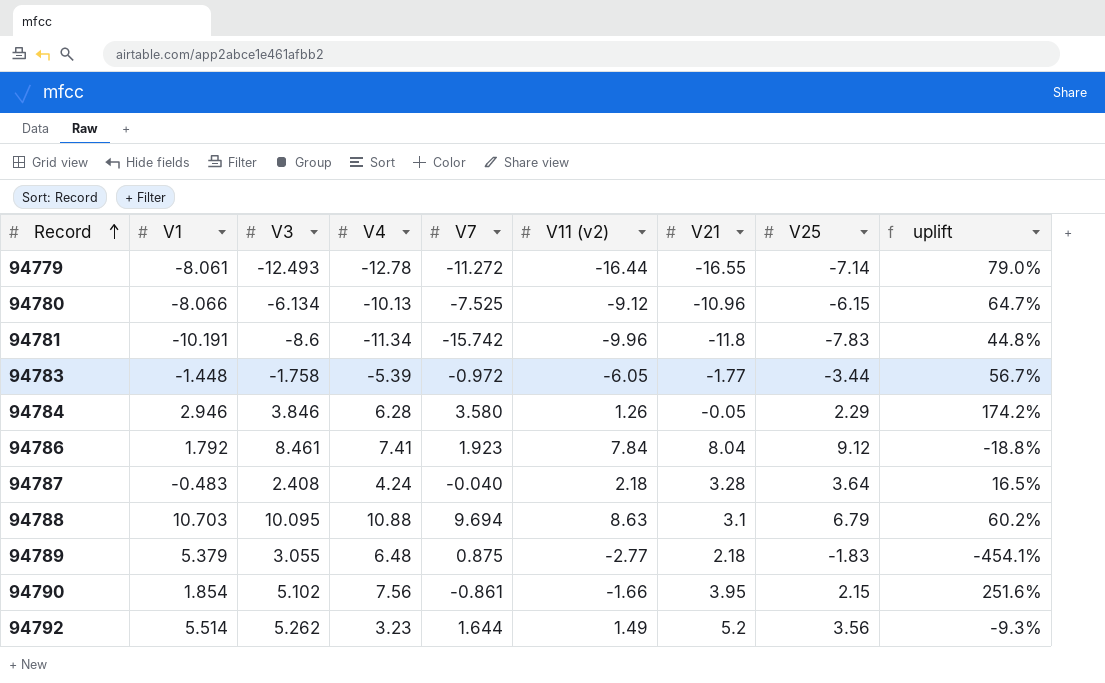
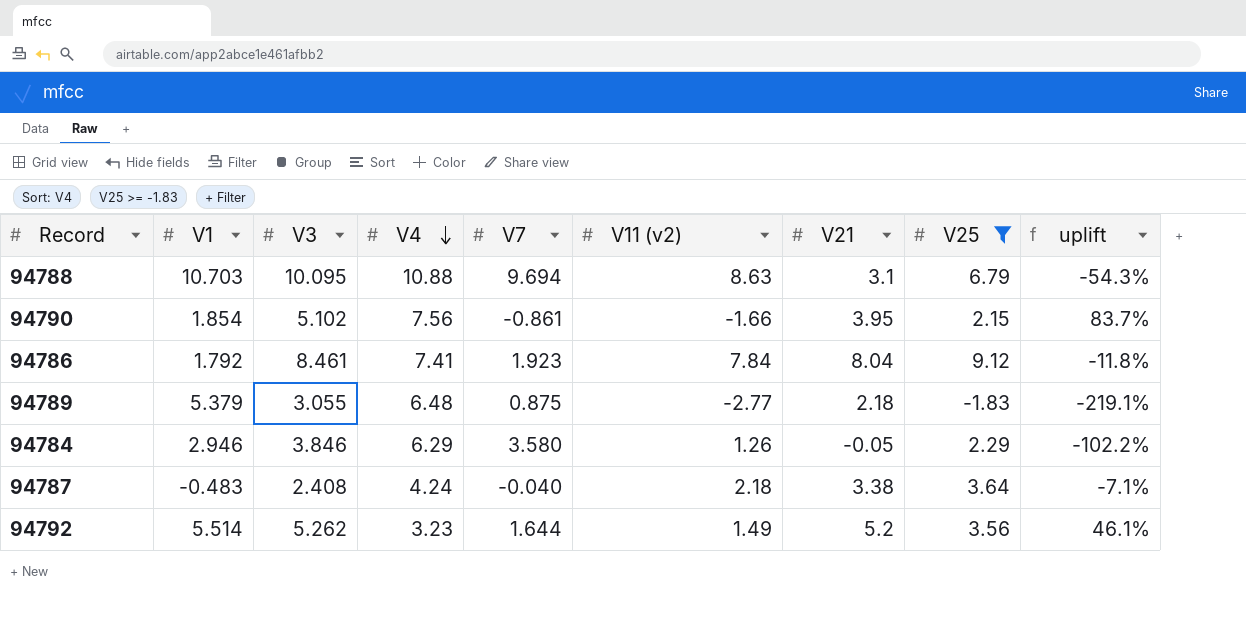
filter: none -> V25 >= -1.83
row order: Record ascending -> V4 descending
column uplift | formula: ([V4] - [V25]) / [V25] -> ([V21] - [V25]) / [V25]
94784 | V4: 6.28 -> 6.29
94787 | V21: 3.28 -> 3.38

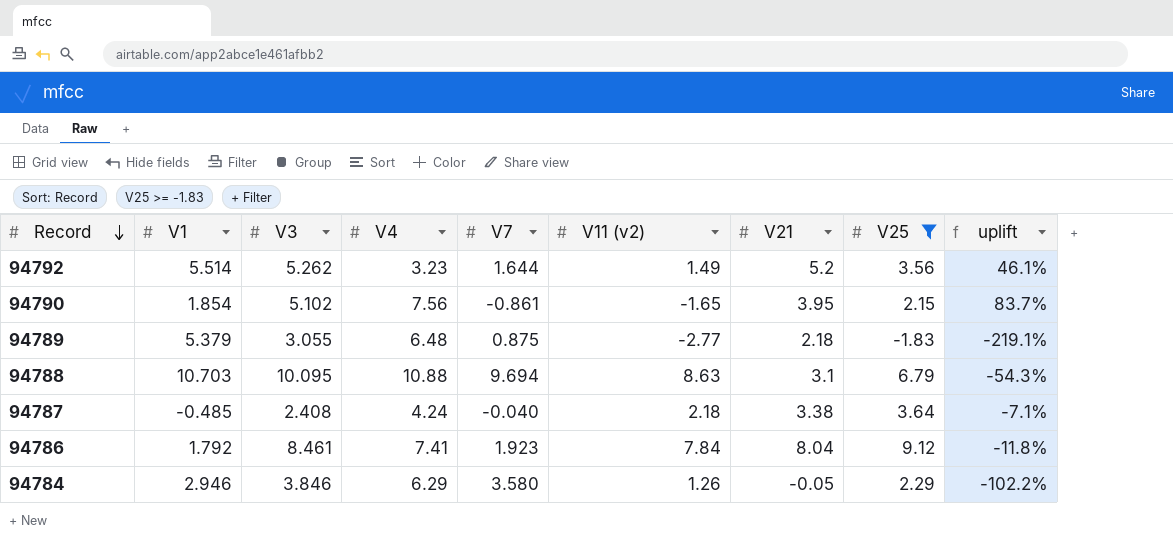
row order: V4 descending -> Record descending
94790 | V11 (v2): -1.66 -> -1.65
94787 | V1: -0.483 -> -0.485

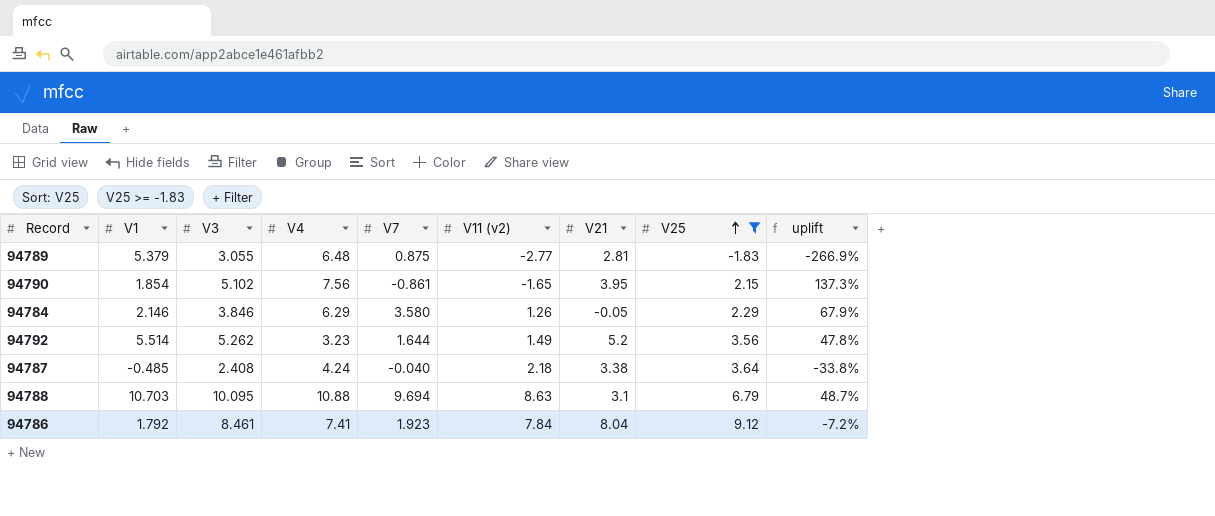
row order: Record descending -> V25 ascending
column uplift | formula: ([V21] - [V25]) / [V25] -> ([V3] - [V25]) / [V25]
94789 | V21: 2.18 -> 2.81
94784 | V1: 2.946 -> 2.146

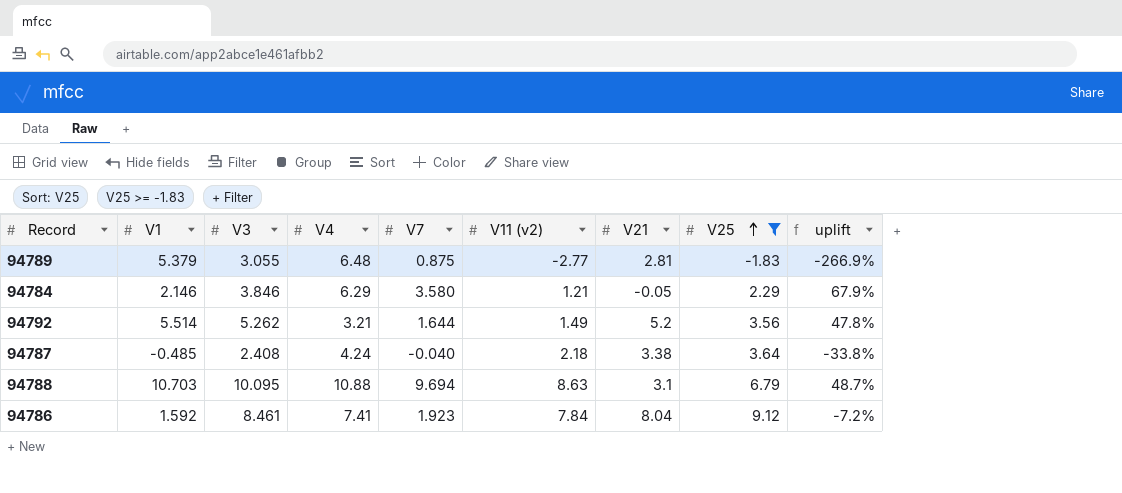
row 94790: 1.854 | 5.102 | 7.56 | -0.861 | -1.65 | 3.95 | 2.15 | 137.3% -> none
94784 | V11 (v2): 1.26 -> 1.21
94792 | V4: 3.23 -> 3.21
94786 | V1: 1.792 -> 1.592

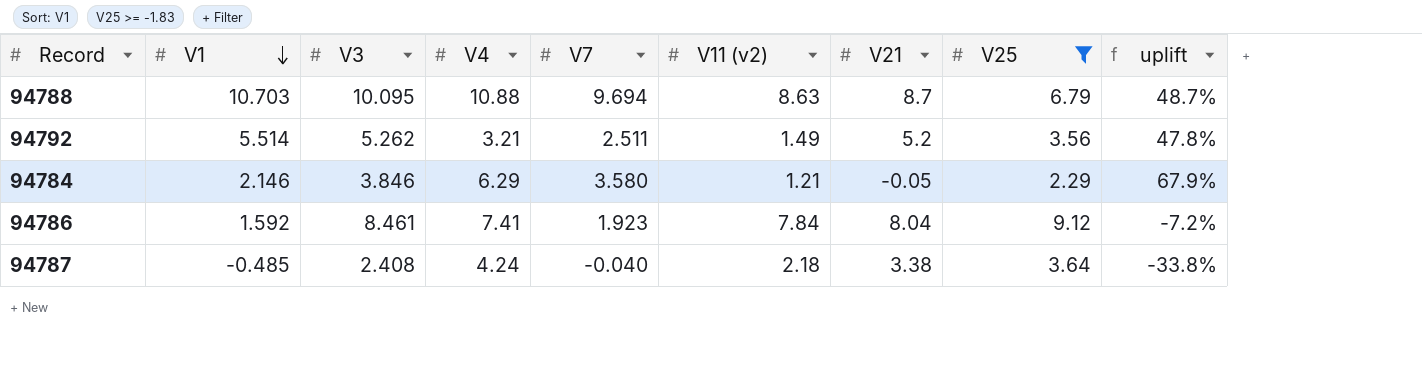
row order: V25 ascending -> V1 descending
row 94789: 5.379 | 3.055 | 6.48 | 0.875 | -2.77 | 2.81 | -1.83 | -266.9% -> none
94788 | V21: 3.1 -> 8.7
94792 | V7: 1.644 -> 2.511

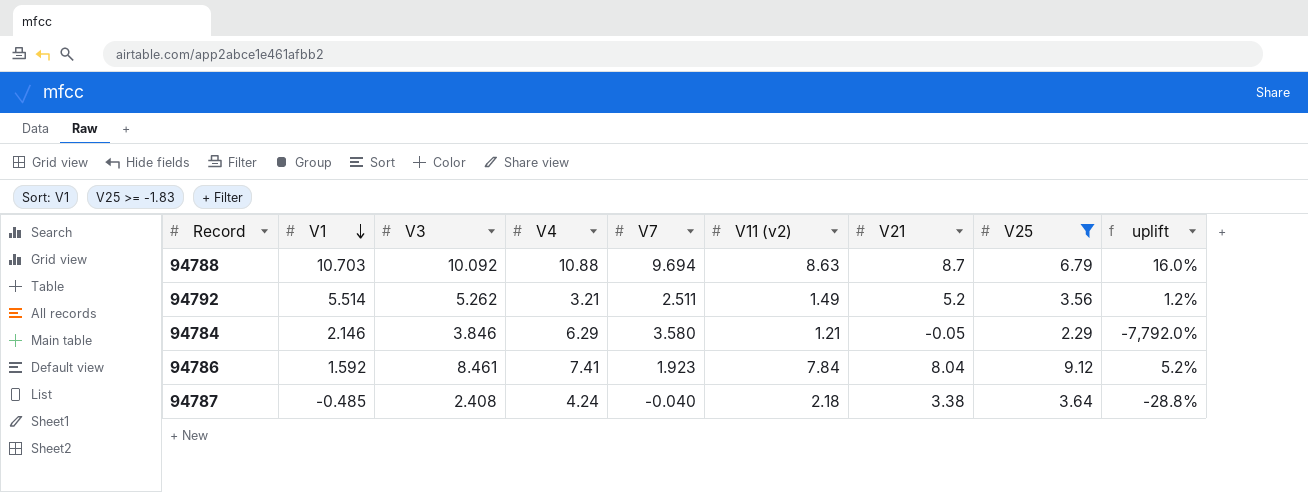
column uplift | formula: ([V3] - [V25]) / [V25] -> ([V3] - [V21]) / [V21]
94788 | V3: 10.095 -> 10.092

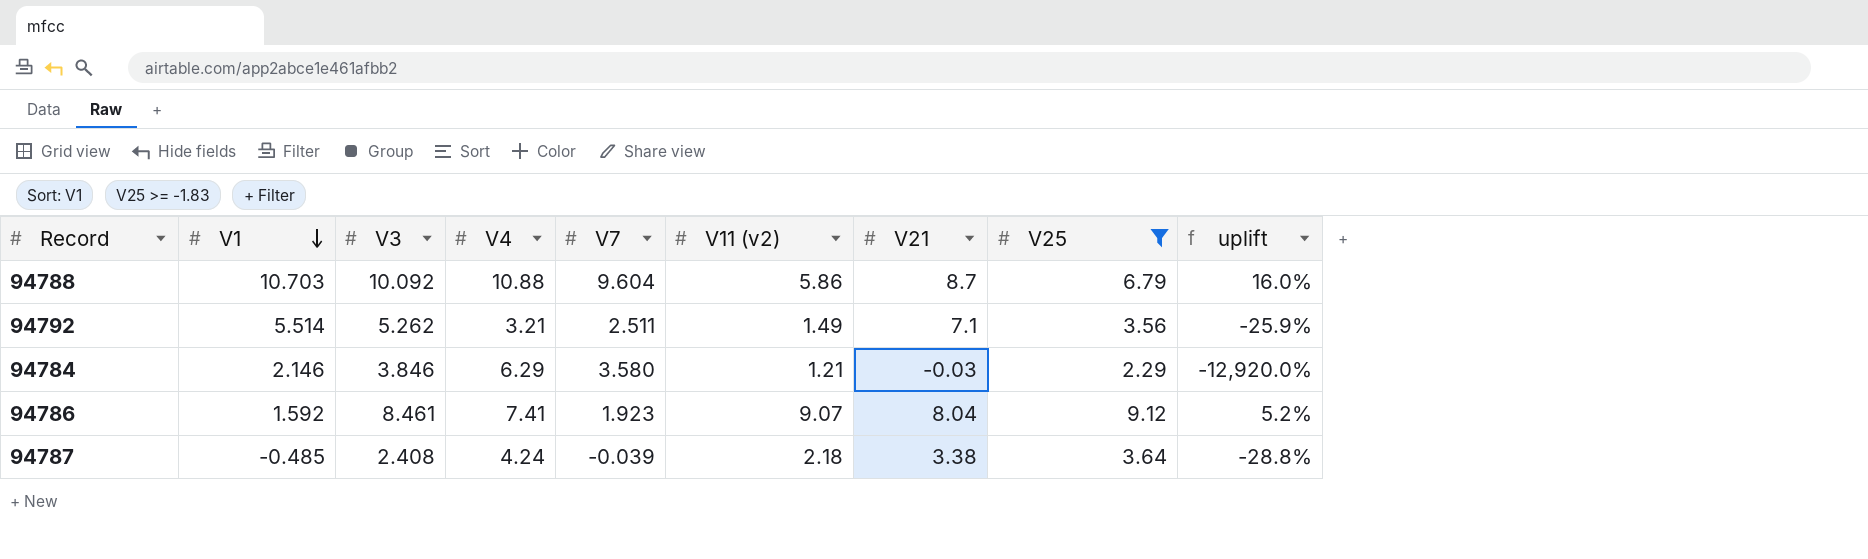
94788 | V7: 9.694 -> 9.604
94788 | V11 (v2): 8.63 -> 5.86
94792 | V21: 5.2 -> 7.1
94792 | uplift: 1.2% -> -25.9%
94784 | V21: -0.05 -> -0.03
94784 | uplift: -7,792.0% -> -12,920.0%
94786 | V11 (v2): 7.84 -> 9.07
94787 | V7: -0.040 -> -0.039

